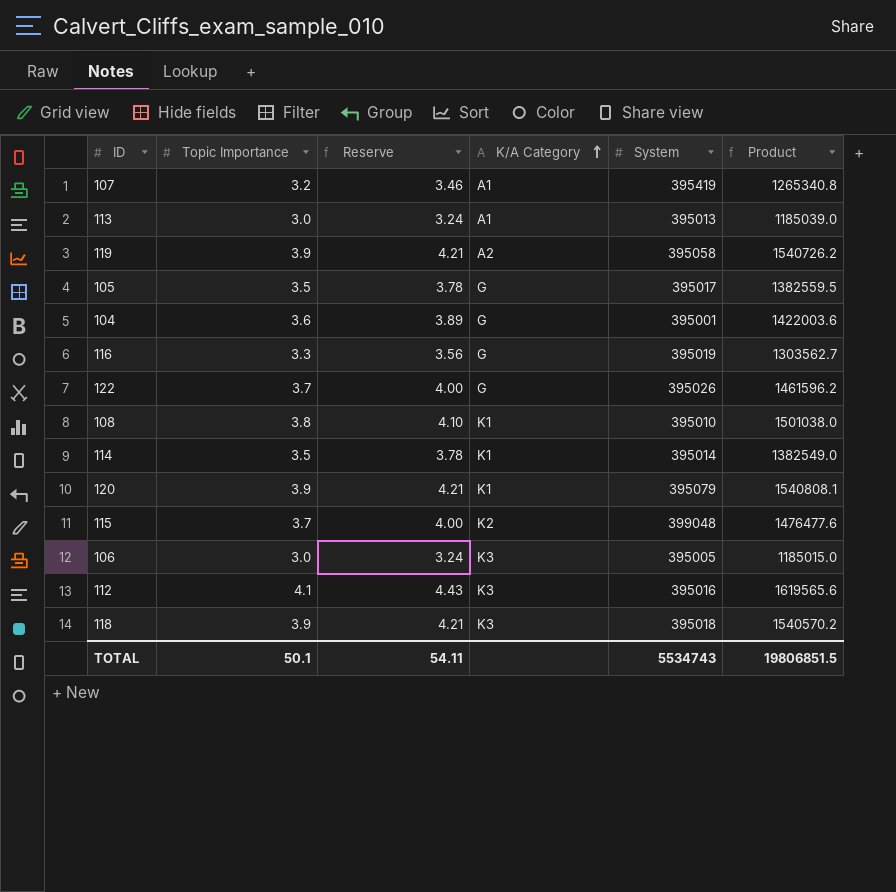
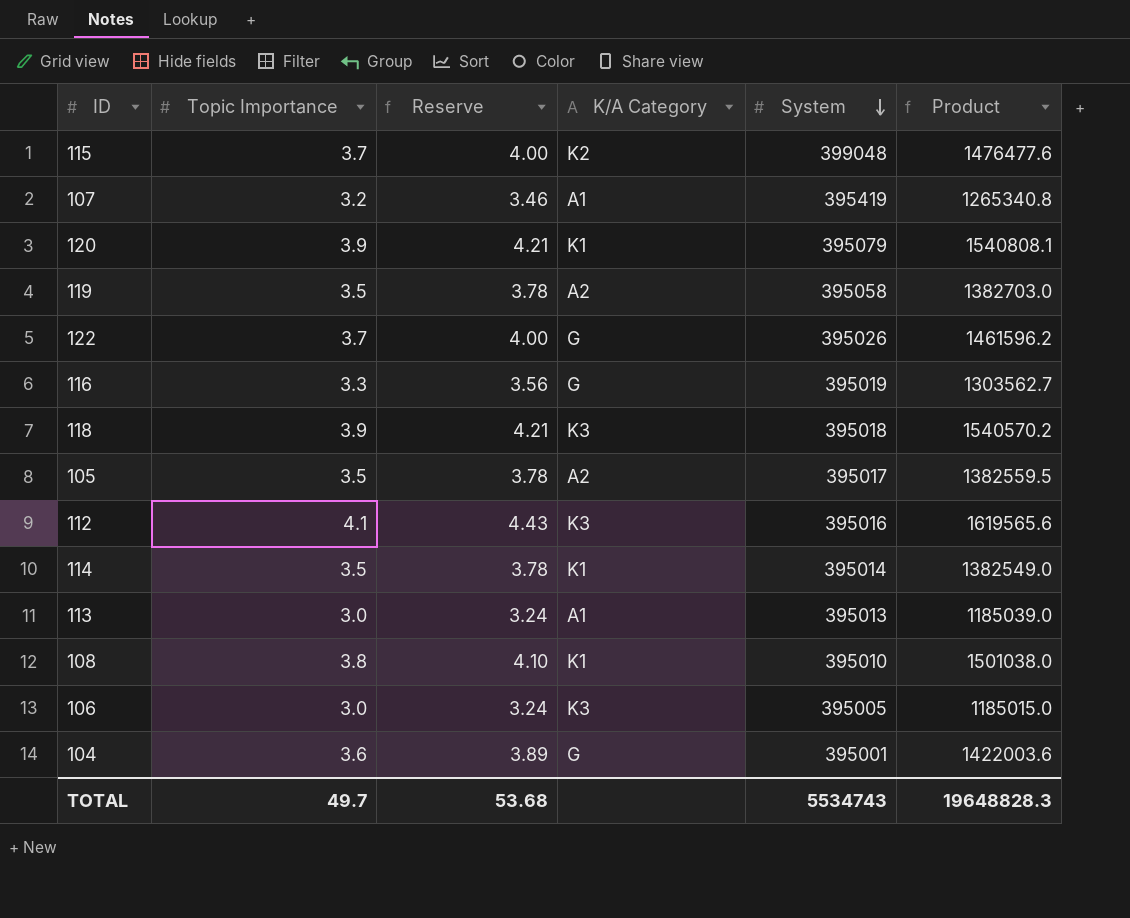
row order: K/A Category ascending -> System descending
119 | Topic Importance: 3.9 -> 3.5
119 | Reserve: 4.21 -> 3.78
119 | Product: 1540726.2 -> 1382703.0
105 | K/A Category: G -> A2
TOTAL | Topic Importance: 50.1 -> 49.7
TOTAL | Reserve: 54.11 -> 53.68
TOTAL | Product: 19806851.5 -> 19648828.3

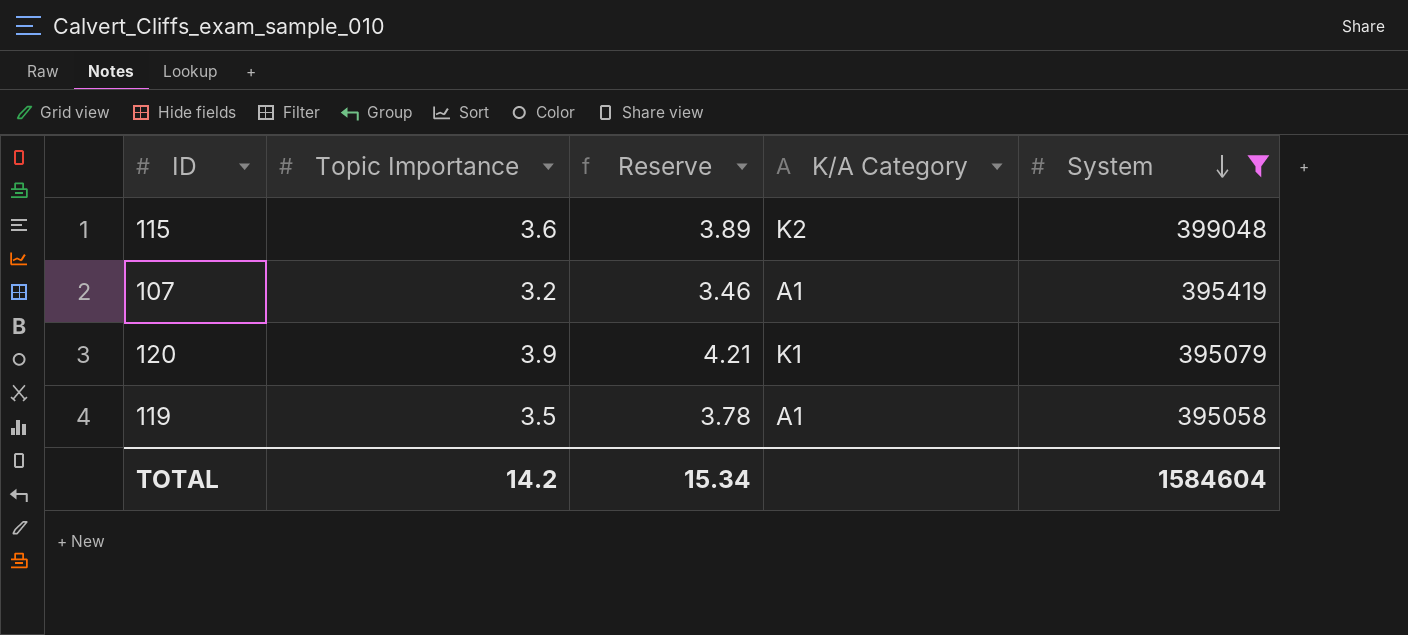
filter: none -> System >= 395058
column Product | formula: [Topic Importance] * [System] -> none
115 | Topic Importance: 3.7 -> 3.6
115 | Reserve: 4.00 -> 3.89
119 | K/A Category: A2 -> A1
TOTAL | Topic Importance: 49.7 -> 14.2
TOTAL | Reserve: 53.68 -> 15.34
TOTAL | System: 5534743 -> 1584604

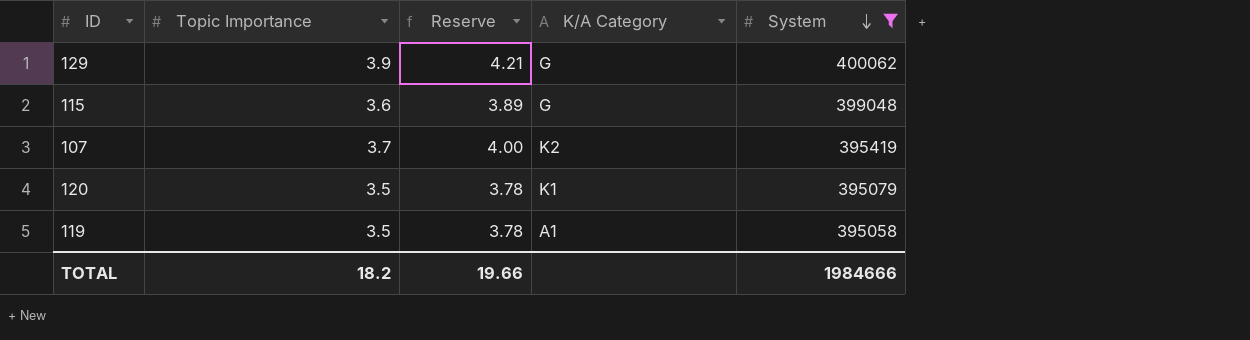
row 129: none -> 3.9 | 4.21 | G | 400062
115 | K/A Category: K2 -> G
107 | Topic Importance: 3.2 -> 3.7
107 | Reserve: 3.46 -> 4.00
107 | K/A Category: A1 -> K2
120 | Topic Importance: 3.9 -> 3.5
120 | Reserve: 4.21 -> 3.78
TOTAL | Topic Importance: 14.2 -> 18.2
TOTAL | Reserve: 15.34 -> 19.66
TOTAL | System: 1584604 -> 1984666

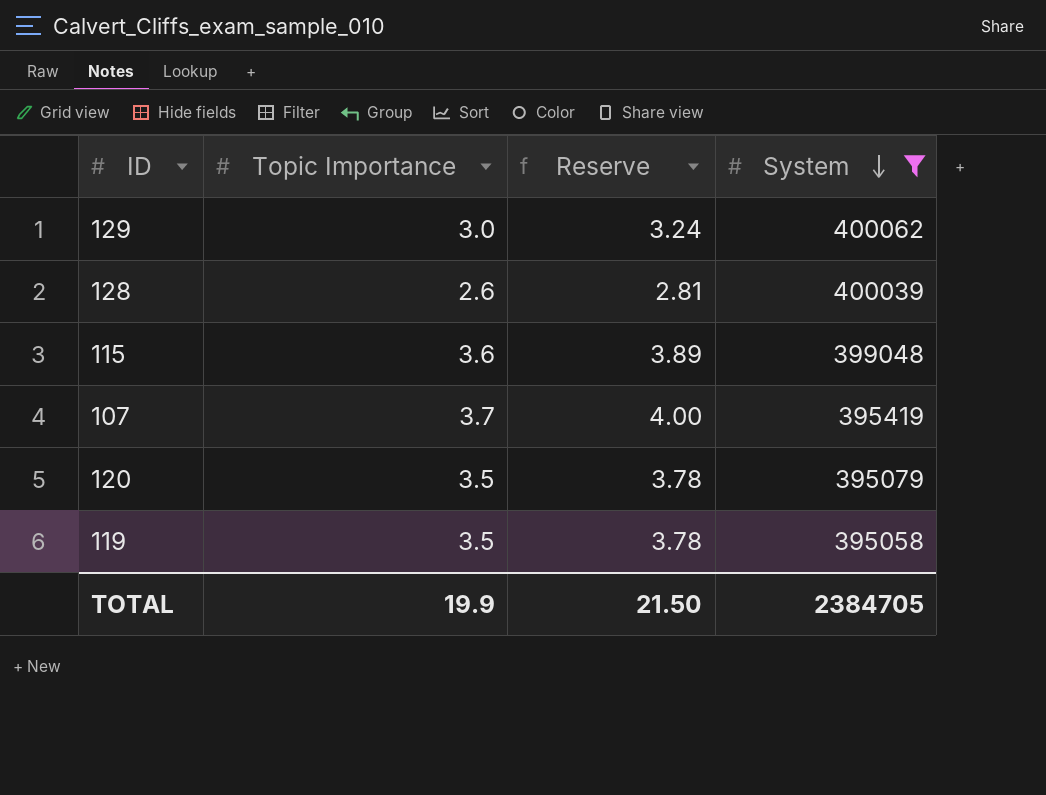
column K/A Category | position: 4 -> none
129 | Topic Importance: 3.9 -> 3.0
129 | Reserve: 4.21 -> 3.24
row 128: none -> 2.6 | 2.81 | 400039
TOTAL | Topic Importance: 18.2 -> 19.9
TOTAL | Reserve: 19.66 -> 21.50
TOTAL | System: 1984666 -> 2384705

